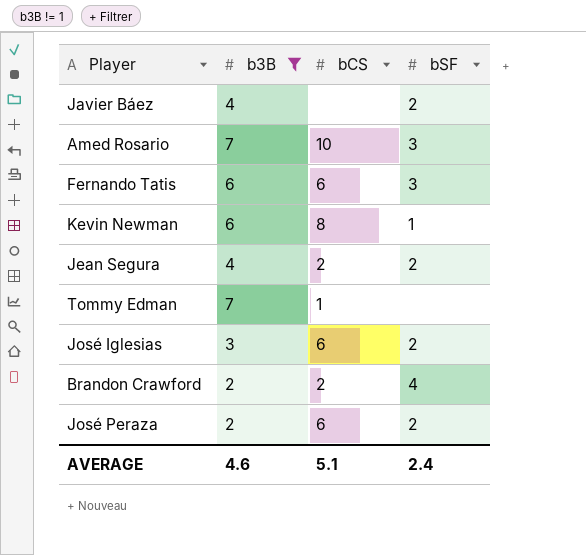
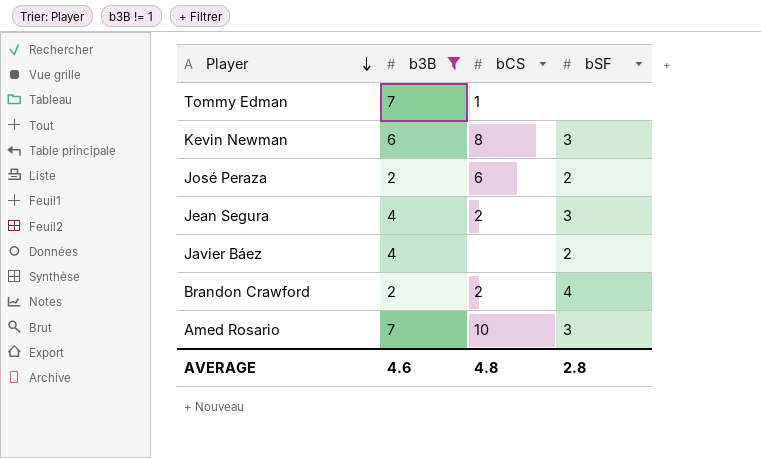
row order: none -> Player descending
row Fernando Tatis: 6 | 6 | 3 -> none
row José Iglesias: 3 | 6 | 2 -> none
Kevin Newman | bSF: 1 -> 3
Jean Segura | bSF: 2 -> 3
AVERAGE | bCS: 5.1 -> 4.8
AVERAGE | bSF: 2.4 -> 2.8

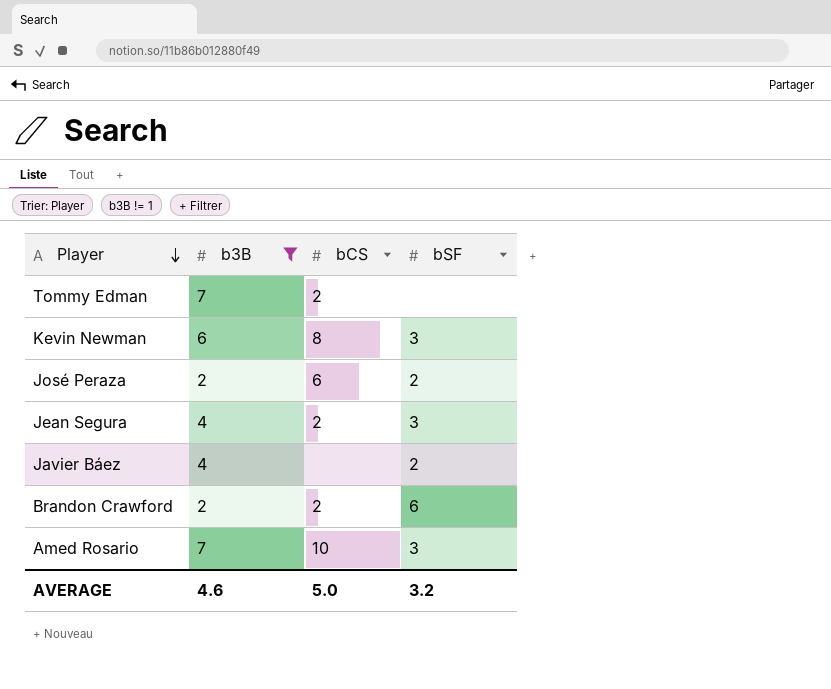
Tommy Edman | bCS: 1 -> 2
Brandon Crawford | bSF: 4 -> 6
AVERAGE | bCS: 4.8 -> 5.0
AVERAGE | bSF: 2.8 -> 3.2

